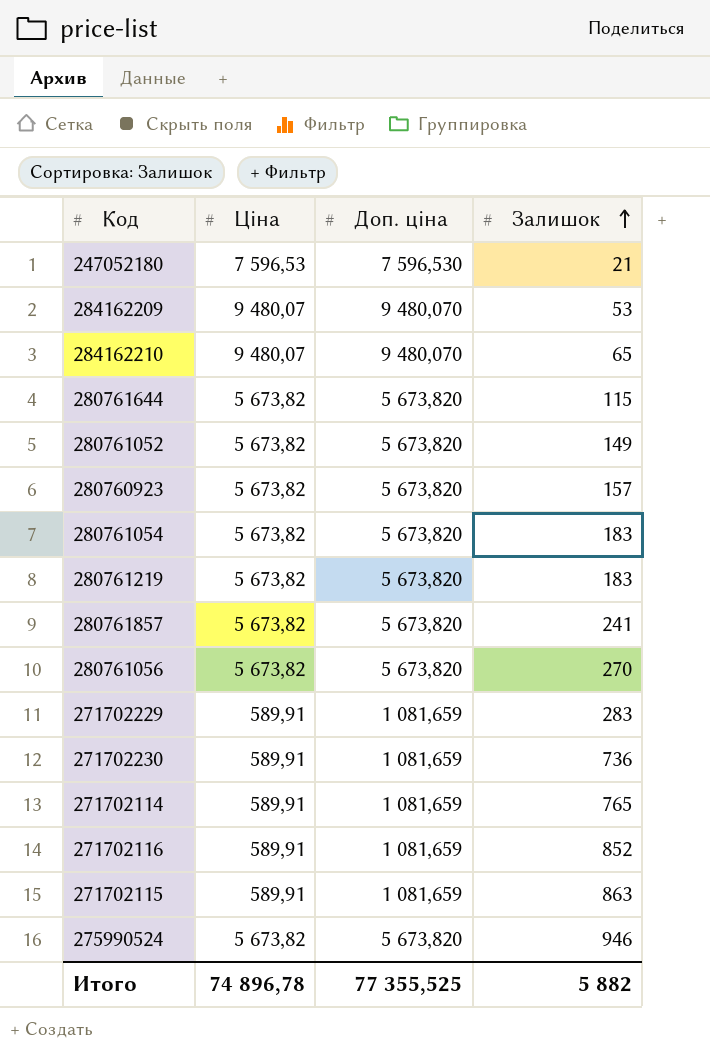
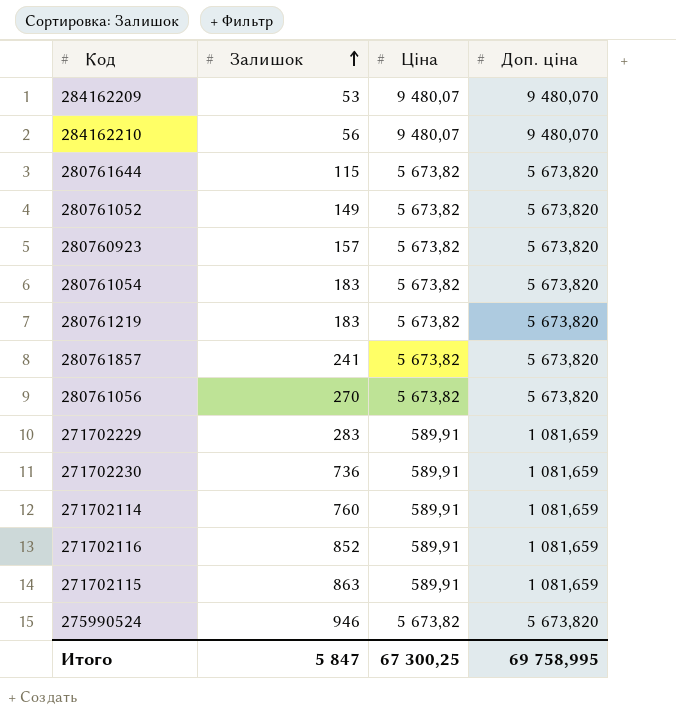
column Залишок | position: 4 -> 2
row 247052180: 7 596,53 | 7 596,530 | 21 -> none
284162210 | Залишок: 65 -> 56
271702114 | Залишок: 765 -> 760
Итого | Залишок: 5 882 -> 5 847
Итого | Ціна: 74 896,78 -> 67 300,25
Итого | Доп. ціна: 77 355,525 -> 69 758,995

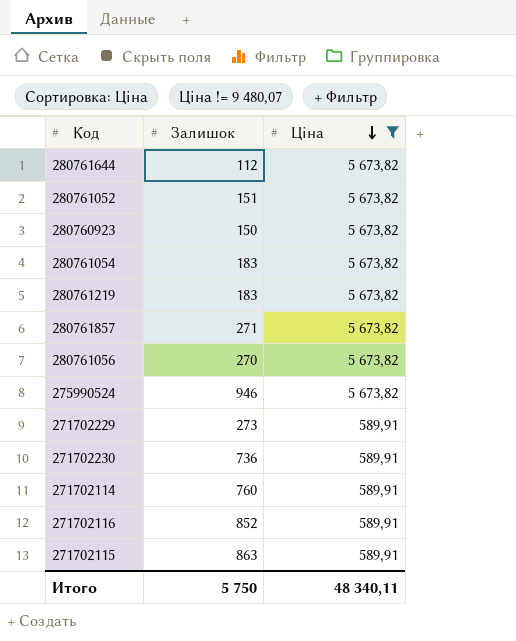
filter: none -> Ціна != 9 480,07
row order: Залишок ascending -> Ціна descending
column Доп. ціна | position: 4 -> none
280761644 | Залишок: 115 -> 112
280761052 | Залишок: 149 -> 151
280760923 | Залишок: 157 -> 150
280761857 | Залишок: 241 -> 271
271702229 | Залишок: 283 -> 273
Итого | Залишок: 5 847 -> 5 750
Итого | Ціна: 67 300,25 -> 48 340,11

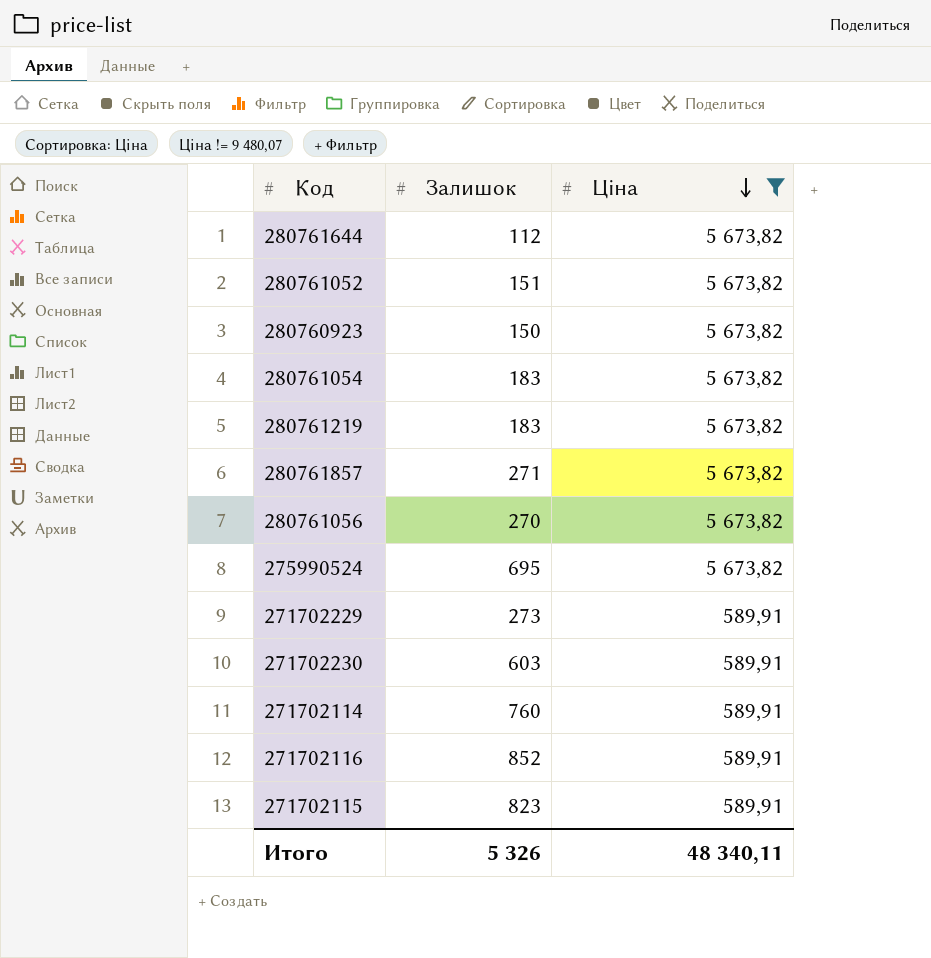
275990524 | Залишок: 946 -> 695
271702230 | Залишок: 736 -> 603
271702115 | Залишок: 863 -> 823
Итого | Залишок: 5 750 -> 5 326

